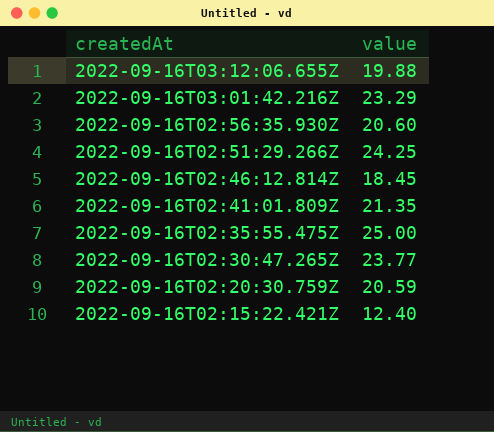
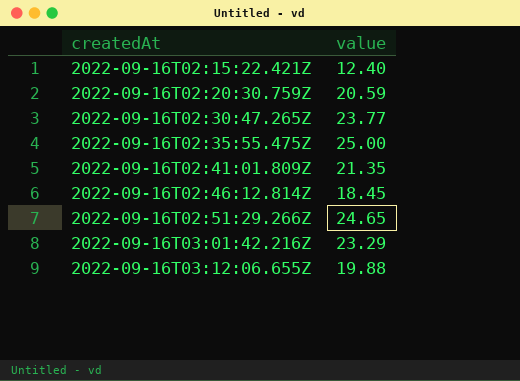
row order: createdAt descending -> createdAt ascending
row 2022-09-16T02:56:35.930Z: 20.60 -> none
2022-09-16T02:51:29.266Z | value: 24.25 -> 24.65

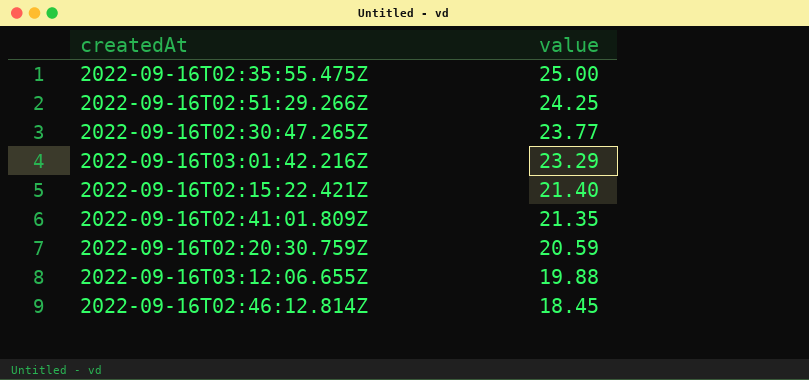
row order: createdAt ascending -> value descending
2022-09-16T02:51:29.266Z | value: 24.65 -> 24.25
2022-09-16T02:15:22.421Z | value: 12.40 -> 21.40

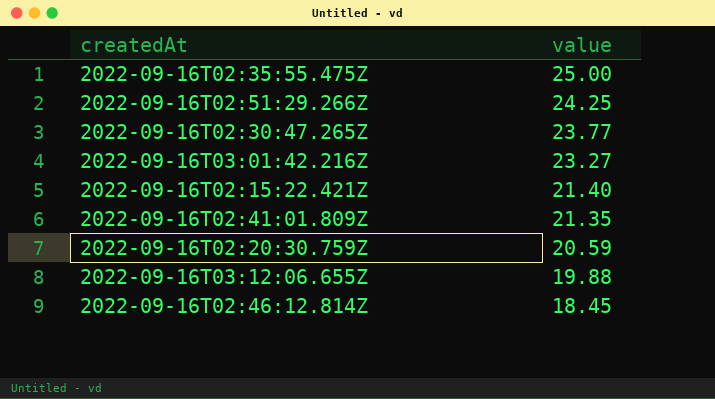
2022-09-16T03:01:42.216Z | value: 23.29 -> 23.27

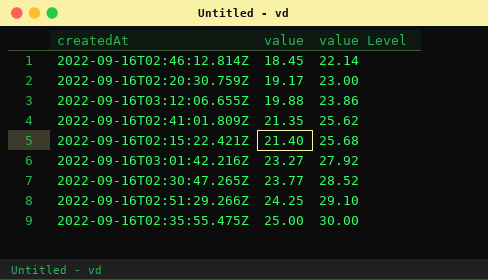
row order: value descending -> value ascending
column value Level | formula: none -> [value] * 1.2
2022-09-16T02:20:30.759Z | value: 20.59 -> 19.17

